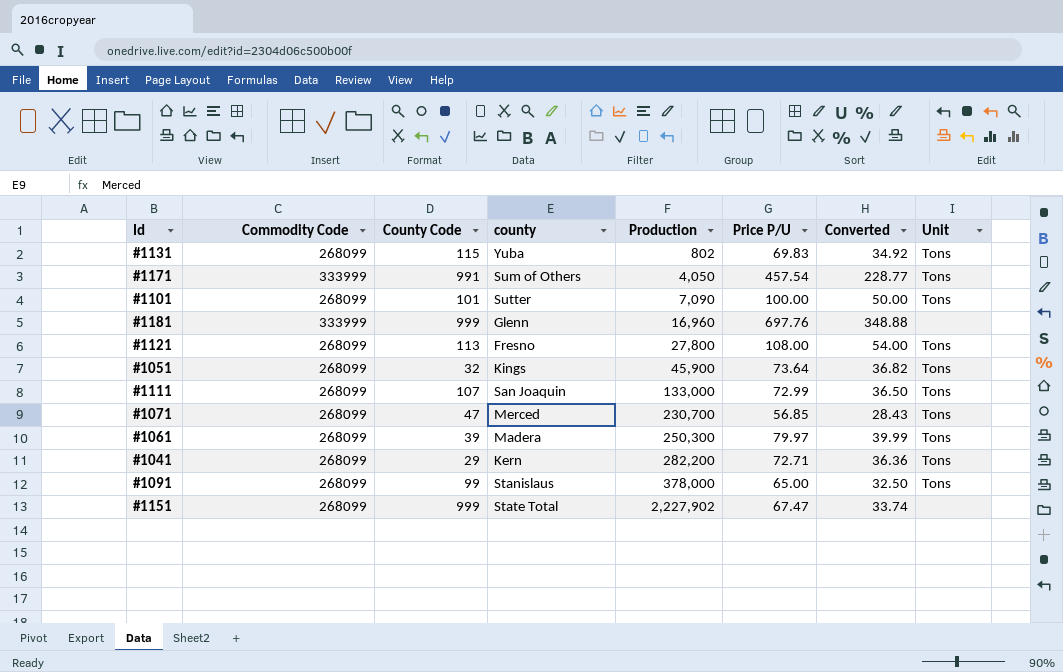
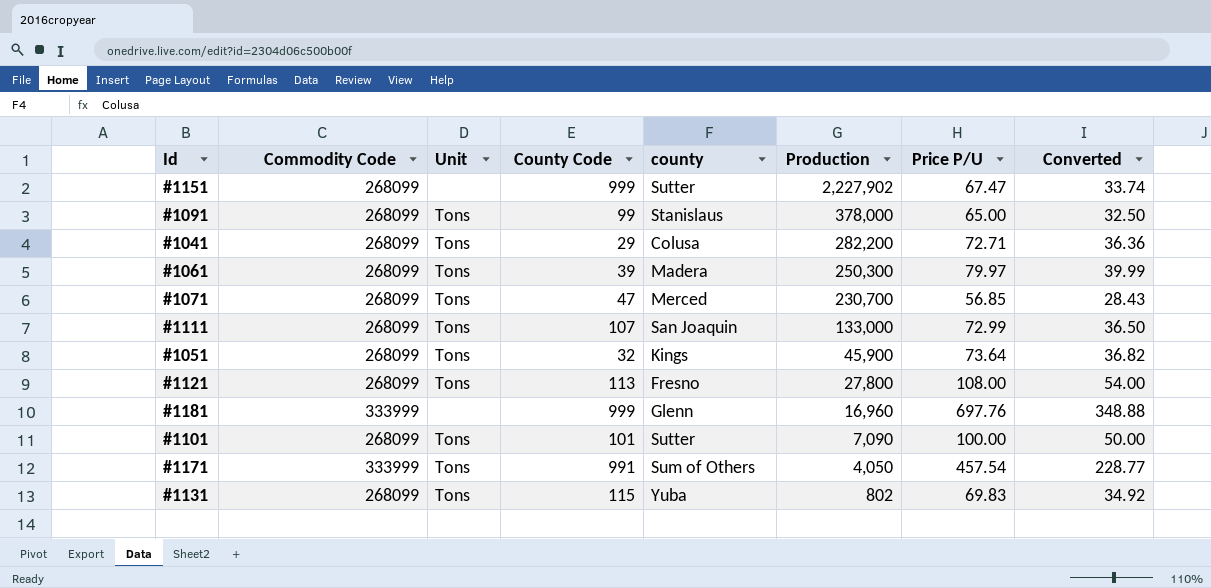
row order: Production ascending -> Production descending
column Unit | position: 8 -> 3
#1151 | county: State Total -> Sutter
#1041 | county: Kern -> Colusa

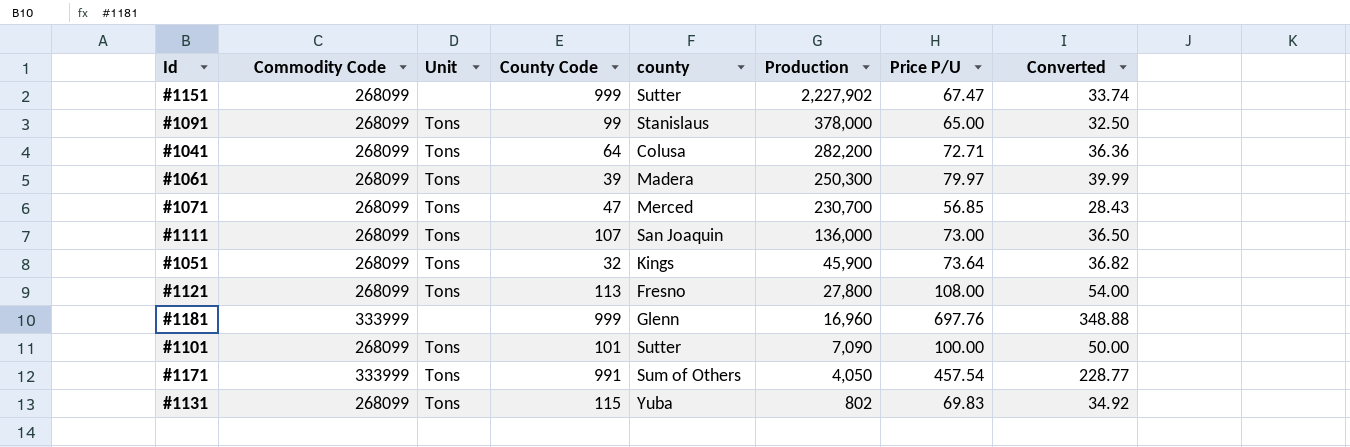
#1041 | County Code: 29 -> 64
#1111 | Production: 133,000 -> 136,000
#1111 | Price P/U: 72.99 -> 73.00

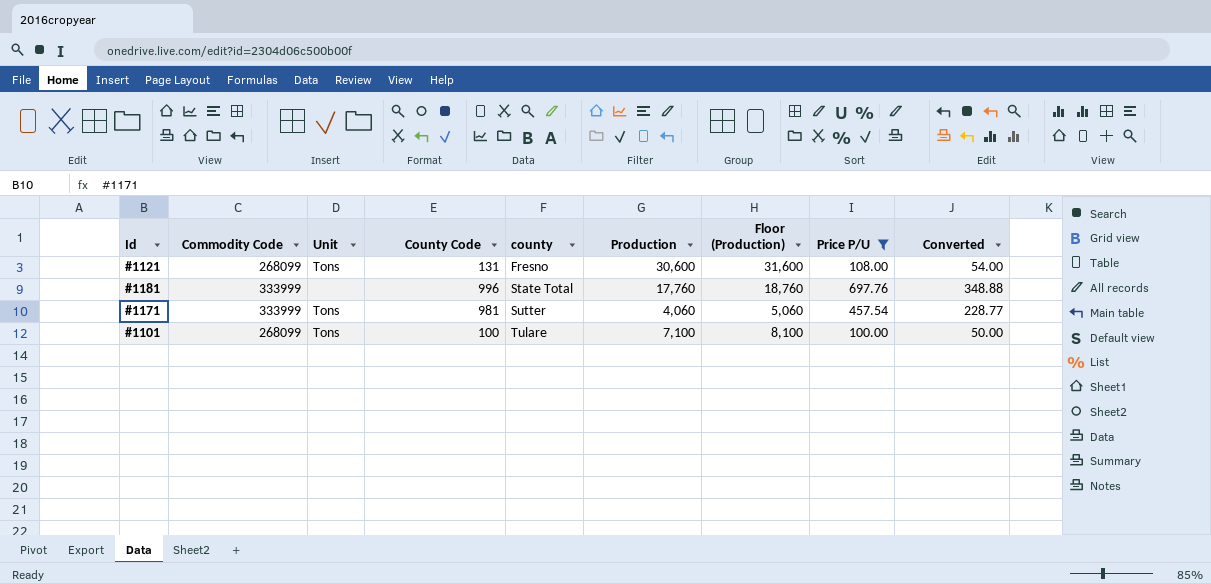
filter: none -> Price P/U >= 100.00
row order: Production descending -> county ascending
column Floor (Production) | formula: none -> [Production] + 1000
#1121 | County Code: 113 -> 131
#1121 | Production: 27,800 -> 30,600
#1181 | County Code: 999 -> 996
#1181 | county: Glenn -> State Total
#1181 | Production: 16,960 -> 17,760
#1171 | County Code: 991 -> 981
#1171 | county: Sum of Others -> Sutter
#1171 | Production: 4,050 -> 4,060
#1101 | County Code: 101 -> 100
#1101 | county: Sutter -> Tulare
#1101 | Production: 7,090 -> 7,100

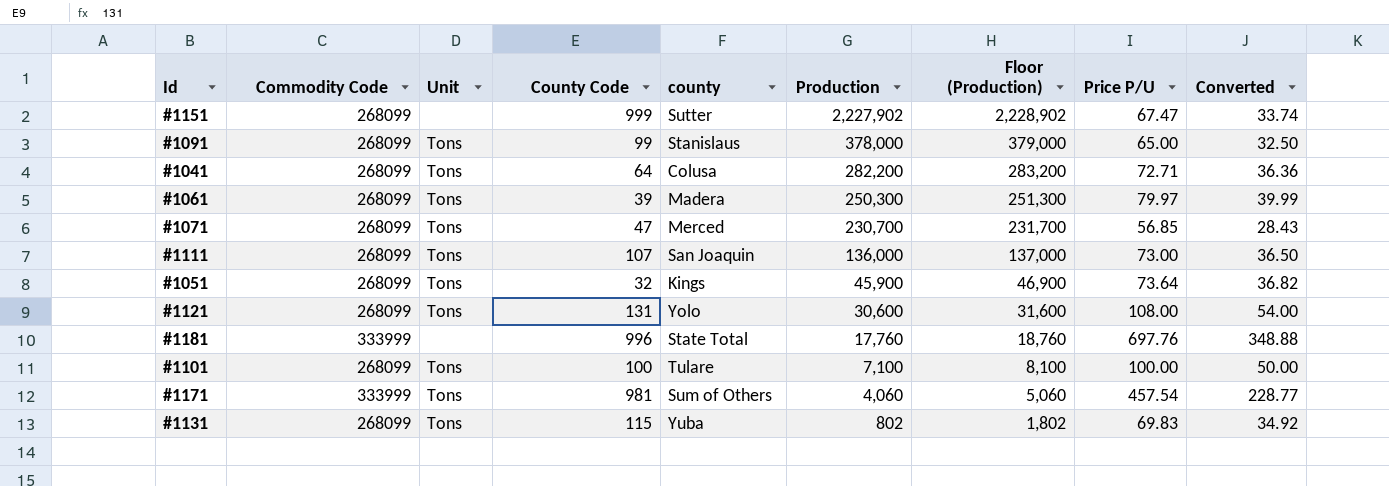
filter: Price P/U >= 100.00 -> none
row order: county ascending -> Production descending
#1121 | county: Fresno -> Yolo
#1171 | county: Sutter -> Sum of Others

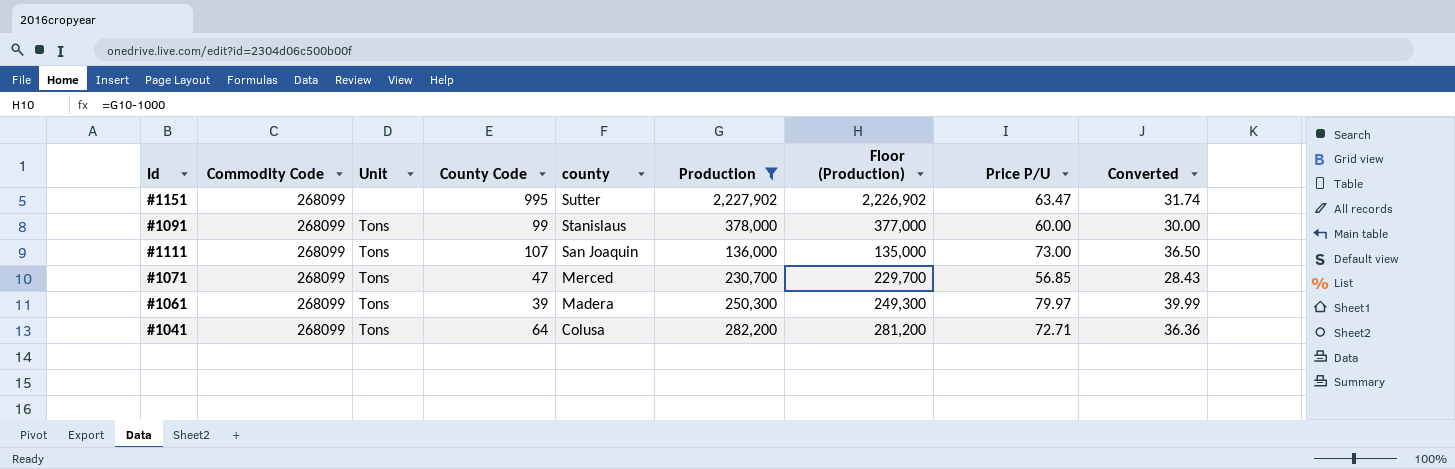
filter: none -> Production >= 136,000
row order: Production descending -> county descending
column Floor (Production) | formula: [Production] + 1000 -> [Production] - 1000
#1151 | County Code: 999 -> 995
#1151 | Price P/U: 67.47 -> 63.47
#1151 | Converted: 33.74 -> 31.74
#1091 | Price P/U: 65.00 -> 60.00
#1091 | Converted: 32.50 -> 30.00

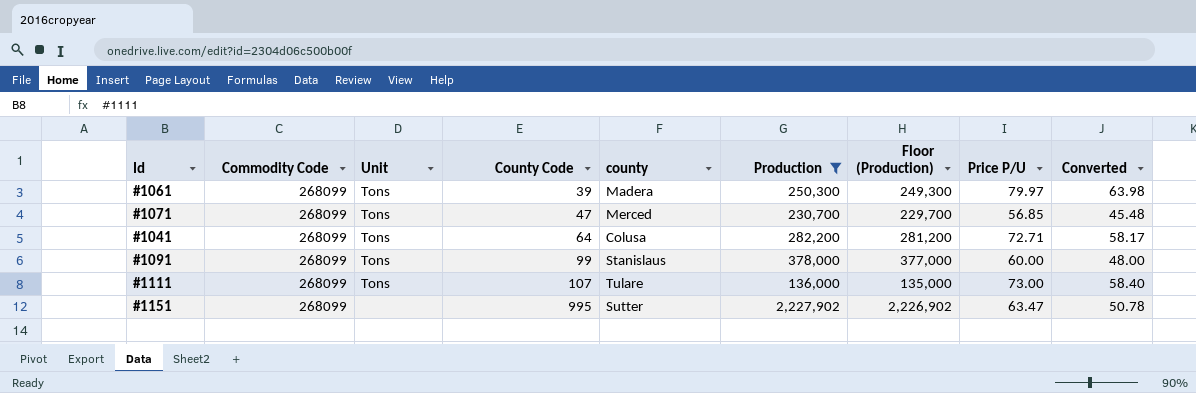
row order: county descending -> County Code ascending
column Converted | formula: [Price P/U] * 0.5 -> [Price P/U] * 0.8
#1111 | county: San Joaquin -> Tulare

